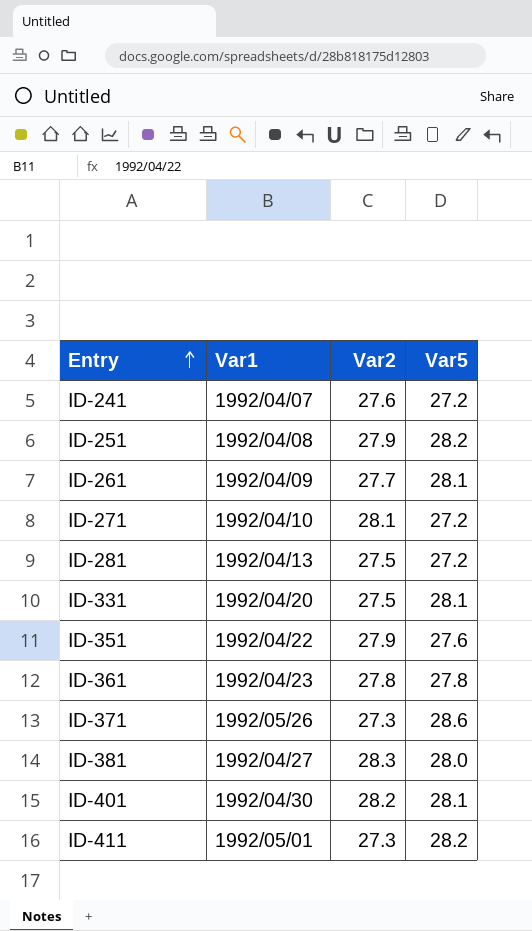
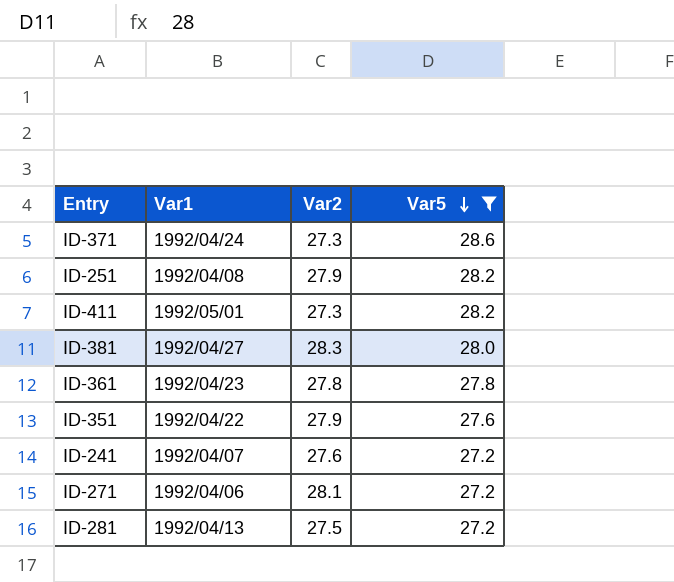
filter: none -> Var5 != 28.1
row order: Entry ascending -> Var5 descending
ID-371 | Var1: 1992/05/26 -> 1992/04/24
ID-271 | Var1: 1992/04/10 -> 1992/04/06

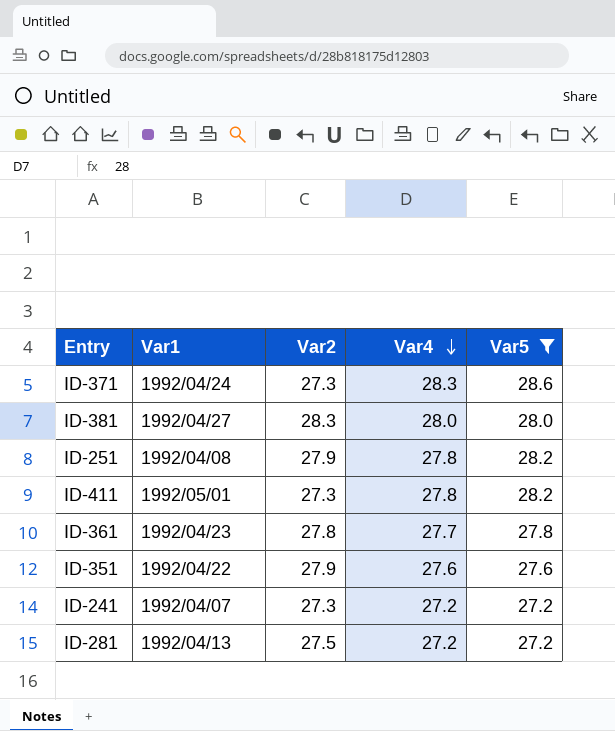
row order: Var5 descending -> Var4 descending
column Var4 | position: none -> 4
row ID-271: 1992/04/06 | 28.1 | 27.2 -> none
ID-241 | Var2: 27.6 -> 27.3

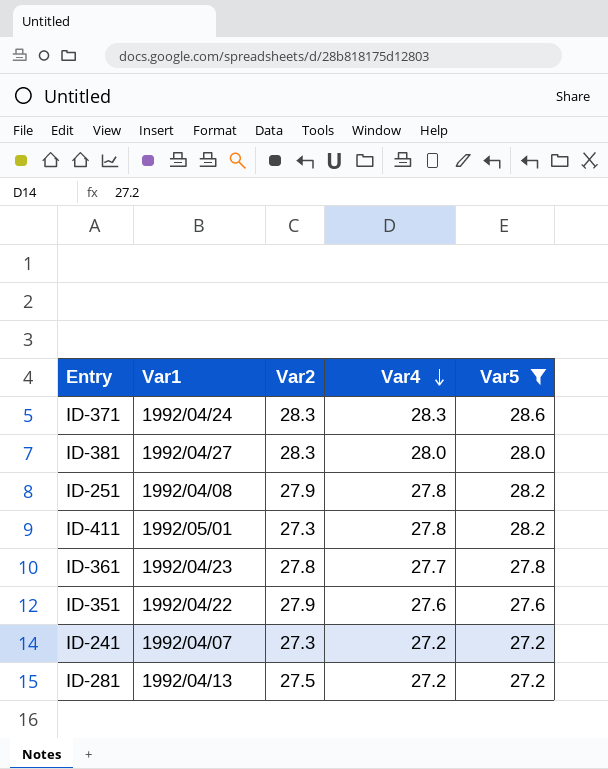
ID-371 | Var2: 27.3 -> 28.3

